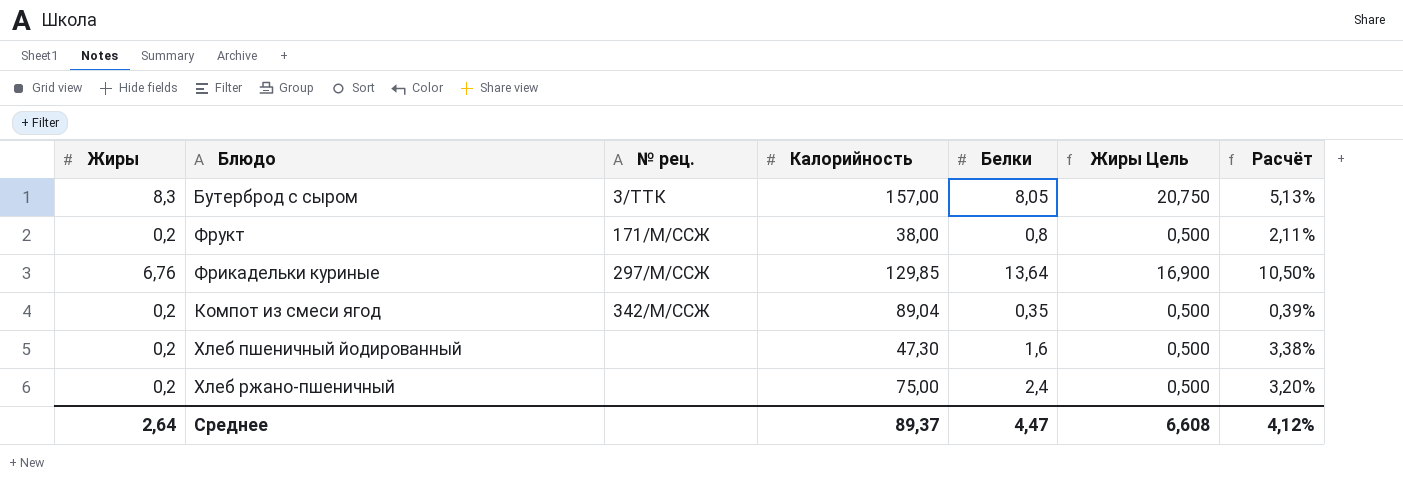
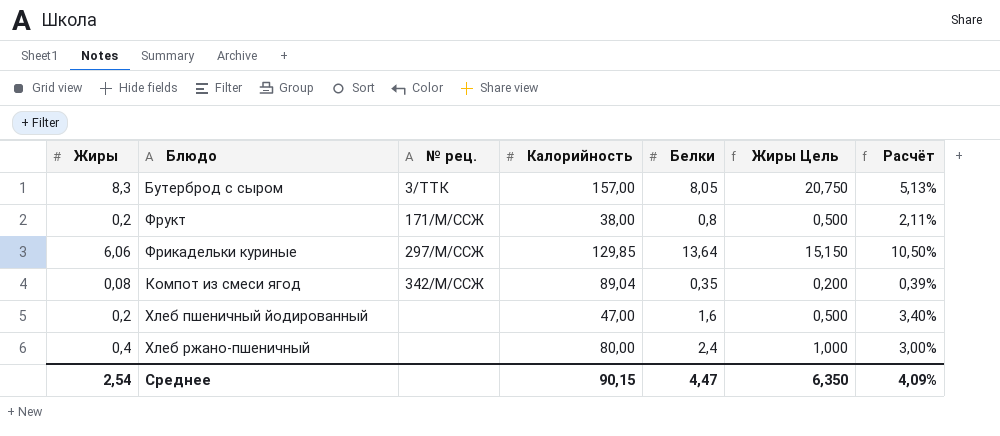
Фрикадельки куриные | Жиры: 6,76 -> 6,06
Фрикадельки куриные | Жиры Цель: 16,900 -> 15,150
Компот из смеси ягод | Жиры: 0,2 -> 0,08
Компот из смеси ягод | Жиры Цель: 0,500 -> 0,200
Хлеб пшеничный йодированный | Калорийность: 47,30 -> 47,00
Хлеб пшеничный йодированный | Расчёт: 3,38% -> 3,40%
Хлеб ржано-пшеничный | Жиры: 0,2 -> 0,4
Хлеб ржано-пшеничный | Калорийность: 75,00 -> 80,00
Хлеб ржано-пшеничный | Жиры Цель: 0,500 -> 1,000
Хлеб ржано-пшеничный | Расчёт: 3,20% -> 3,00%
Среднее | Жиры: 2,64 -> 2,54
Среднее | Калорийность: 89,37 -> 90,15
Среднее | Жиры Цель: 6,608 -> 6,350
Среднее | Расчёт: 4,12% -> 4,09%

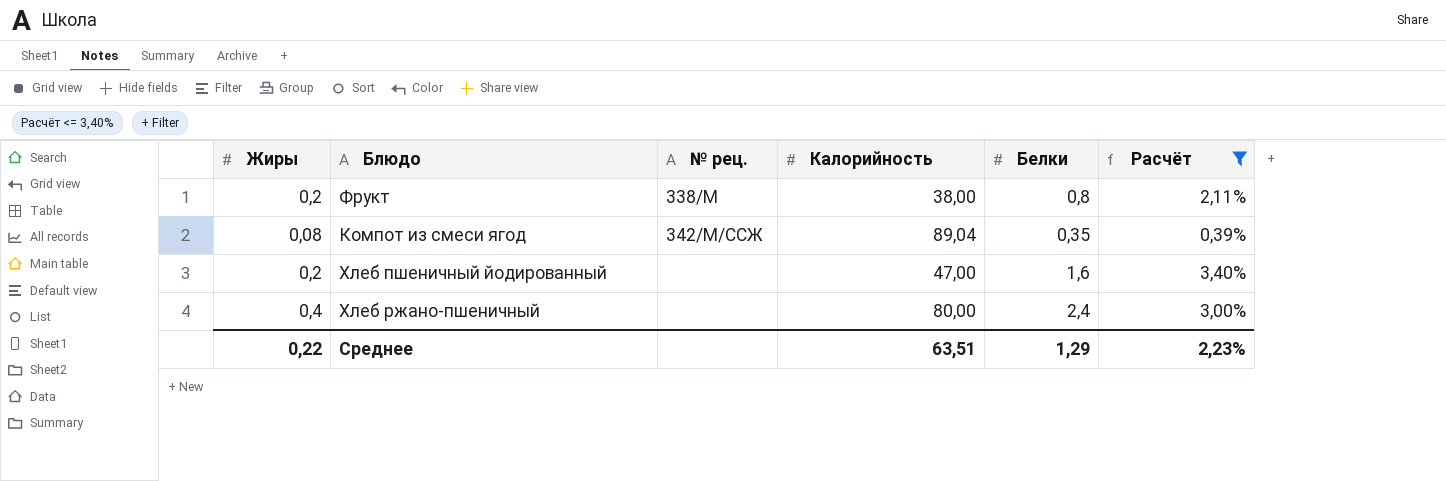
filter: none -> Расчёт <= 3,40%
column Жиры Цель | formula: [Жиры] * 2,5 -> none
Фрукт | № рец.: 171/М/ССЖ -> 338/М
Среднее | Жиры: 2,54 -> 0,22
Среднее | Калорийность: 90,15 -> 63,51
Среднее | Белки: 4,47 -> 1,29
Среднее | Расчёт: 4,09% -> 2,23%

